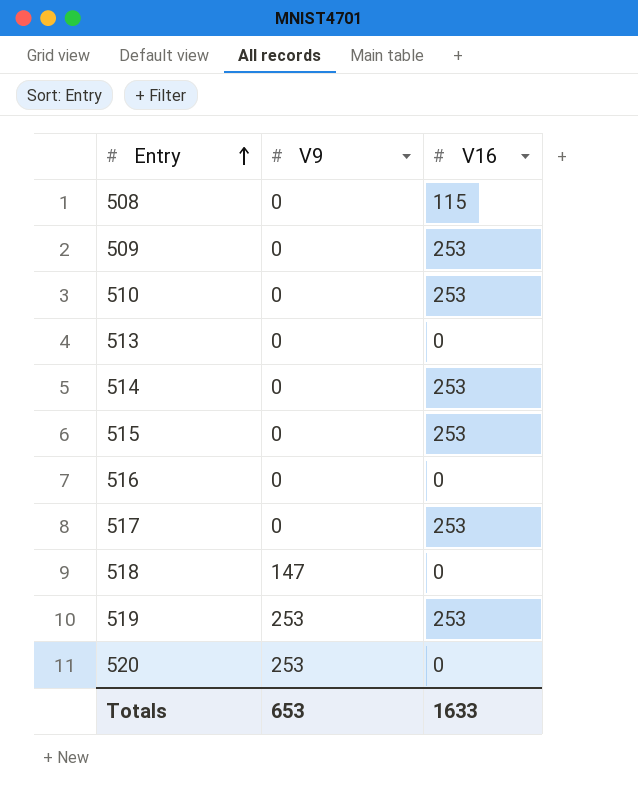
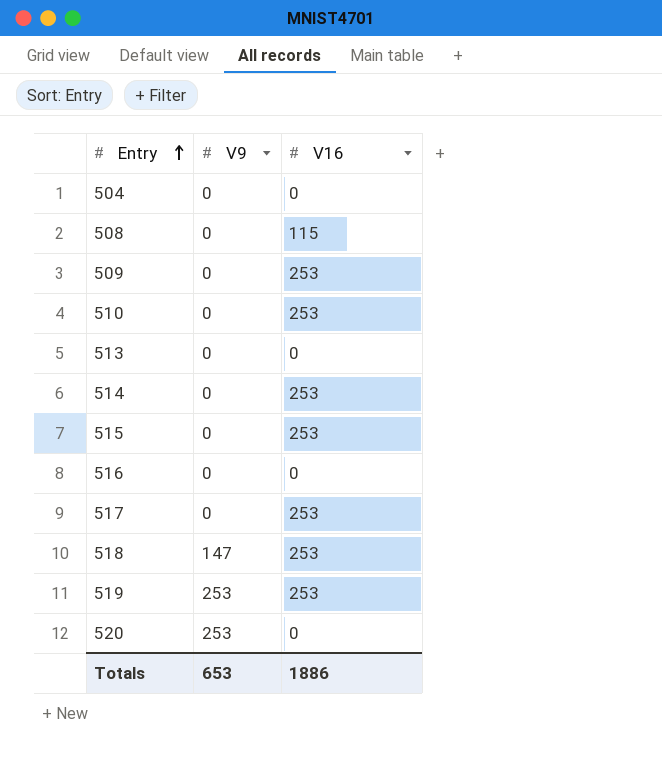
row 504: none -> 0 | 0
518 | V16: 0 -> 253
Totals | V16: 1633 -> 1886

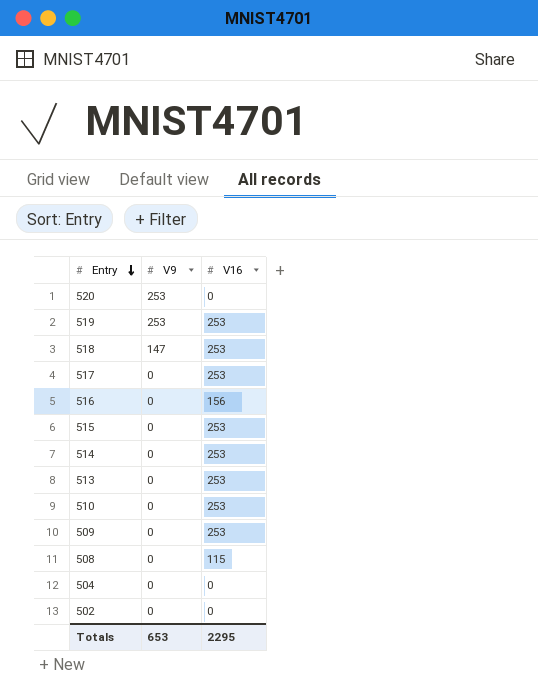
row order: Entry ascending -> Entry descending
516 | V16: 0 -> 156
513 | V16: 0 -> 253
row 502: none -> 0 | 0
Totals | V16: 1886 -> 2295

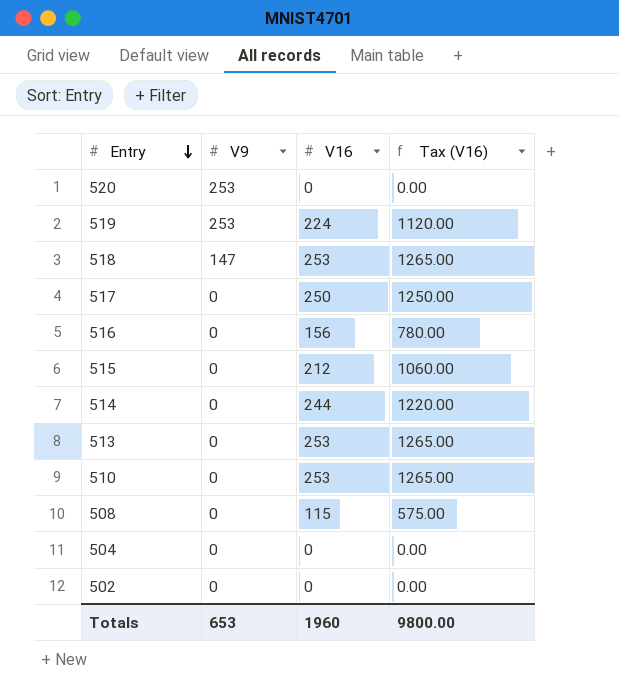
column Tax (V16) | formula: none -> [V16] * 5
row 509: 0 | 253 -> none
519 | V16: 253 -> 224
517 | V16: 253 -> 250
515 | V16: 253 -> 212
514 | V16: 253 -> 244
Totals | V16: 2295 -> 1960

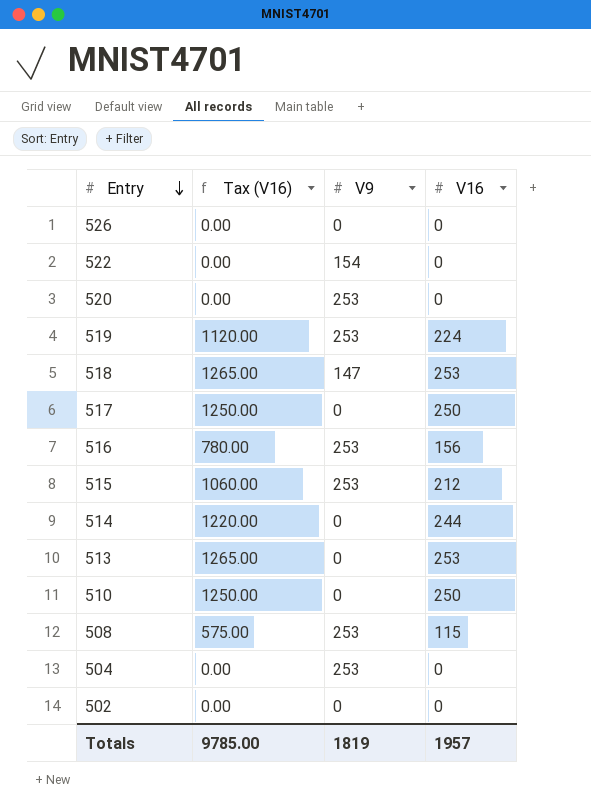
column Tax (V16) | position: 4 -> 2
row 526: none -> 0.00 | 0 | 0
row 522: none -> 0.00 | 154 | 0
516 | V9: 0 -> 253
515 | V9: 0 -> 253
510 | Tax (V16): 1265.00 -> 1250.00
510 | V16: 253 -> 250
508 | V9: 0 -> 253
504 | V9: 0 -> 253
Totals | Tax (V16): 9800.00 -> 9785.00
Totals | V9: 653 -> 1819
Totals | V16: 1960 -> 1957

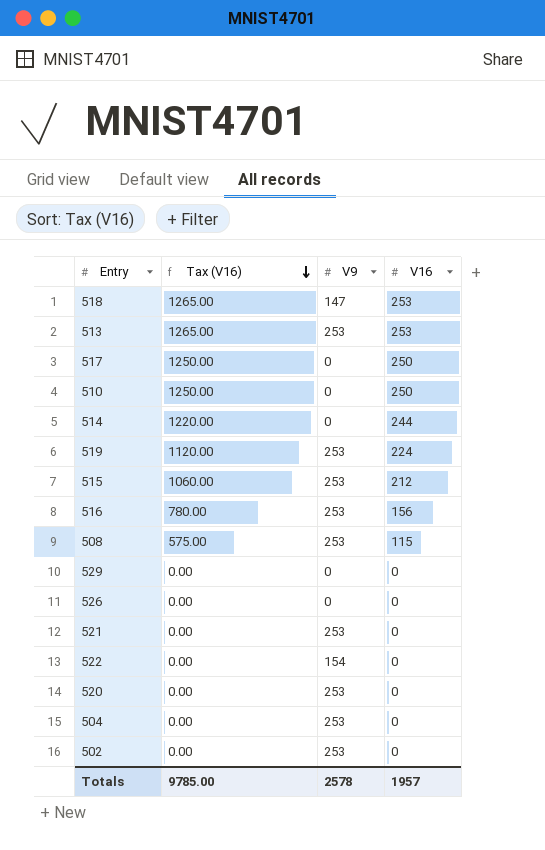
row order: Entry descending -> Tax (V16) descending
513 | V9: 0 -> 253
row 529: none -> 0.00 | 0 | 0
row 521: none -> 0.00 | 253 | 0
502 | V9: 0 -> 253
Totals | V9: 1819 -> 2578

